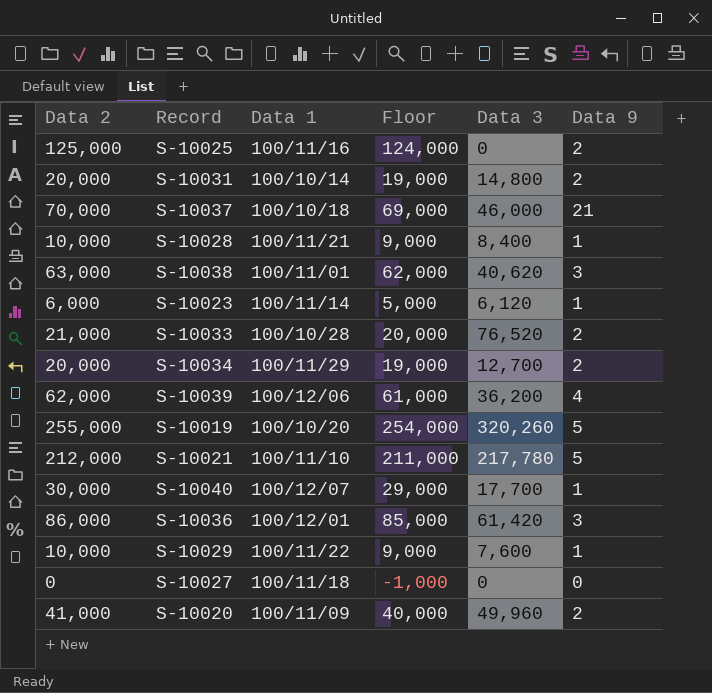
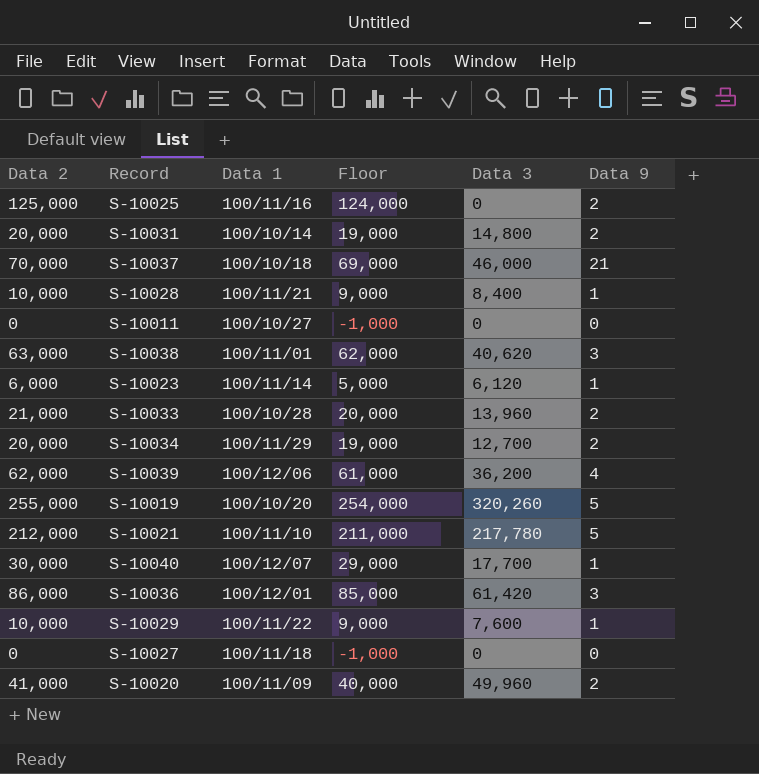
row S-10011: none -> 0 | 100/10/27 | -1,000 | 0 | 0
S-10033 | Data 3: 76,520 -> 13,960

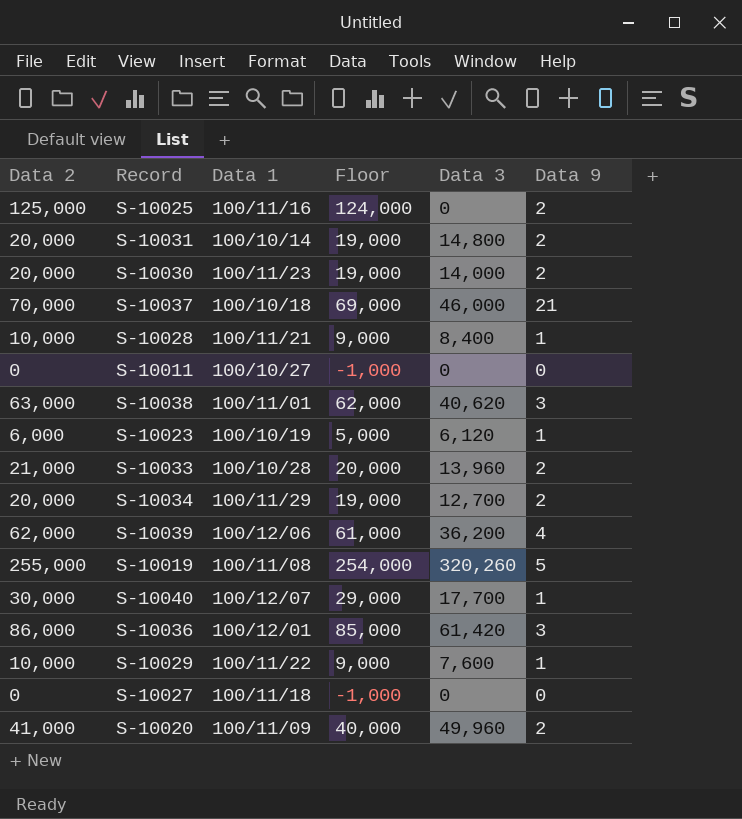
row S-10021: 212,000 | 100/11/10 | 211,000 | 217,780 | 5 -> none
row S-10030: none -> 20,000 | 100/11/23 | 19,000 | 14,000 | 2
S-10023 | Data 1: 100/11/14 -> 100/10/19
S-10019 | Data 1: 100/10/20 -> 100/11/08

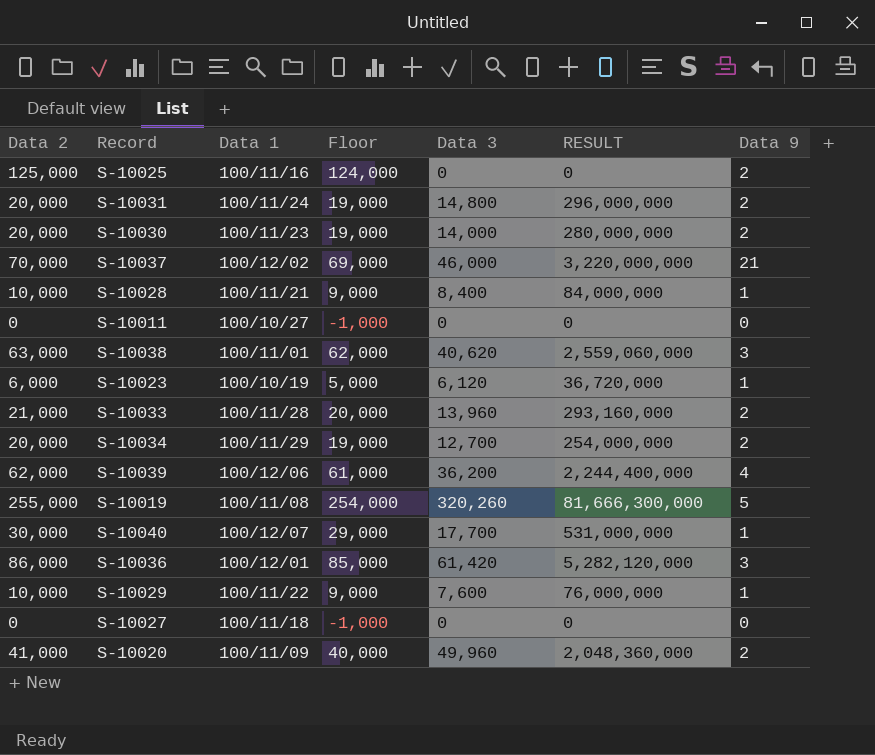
column RESULT | formula: none -> [Data 2] * [Data 3]
S-10031 | Data 1: 100/10/14 -> 100/11/24
S-10037 | Data 1: 100/10/18 -> 100/12/02
S-10033 | Data 1: 100/10/28 -> 100/11/28

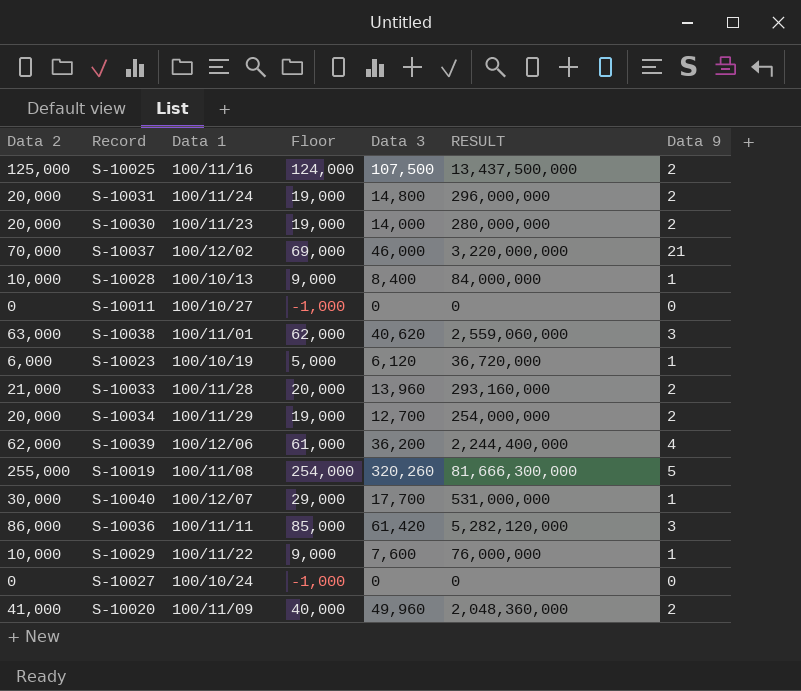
S-10025 | Data 3: 0 -> 107,500
S-10025 | RESULT: 0 -> 13,437,500,000
S-10028 | Data 1: 100/11/21 -> 100/10/13
S-10036 | Data 1: 100/12/01 -> 100/11/11
S-10027 | Data 1: 100/11/18 -> 100/10/24

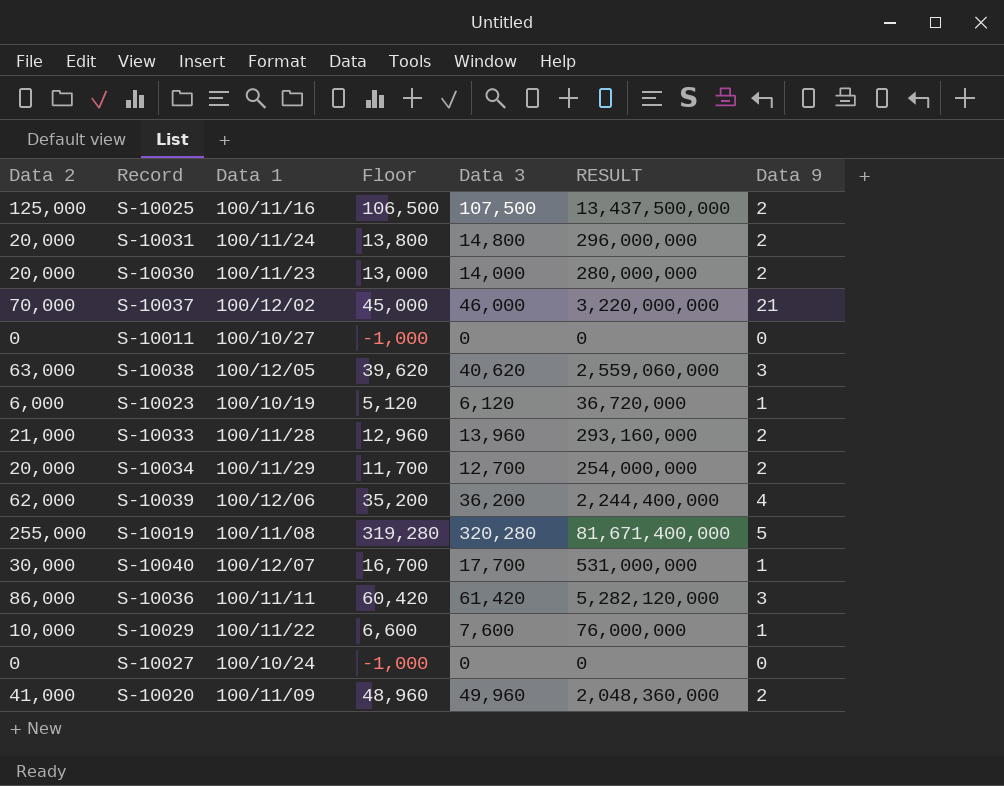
column Floor | formula: [Data 2] - 1000 -> [Data 3] - 1000
row S-10028: 10,000 | 100/10/13 | 9,000 | 8,400 | 84,000,000 | 1 -> none
S-10038 | Data 1: 100/11/01 -> 100/12/05
S-10019 | Data 3: 320,260 -> 320,280
S-10019 | RESULT: 81,666,300,000 -> 81,671,400,000

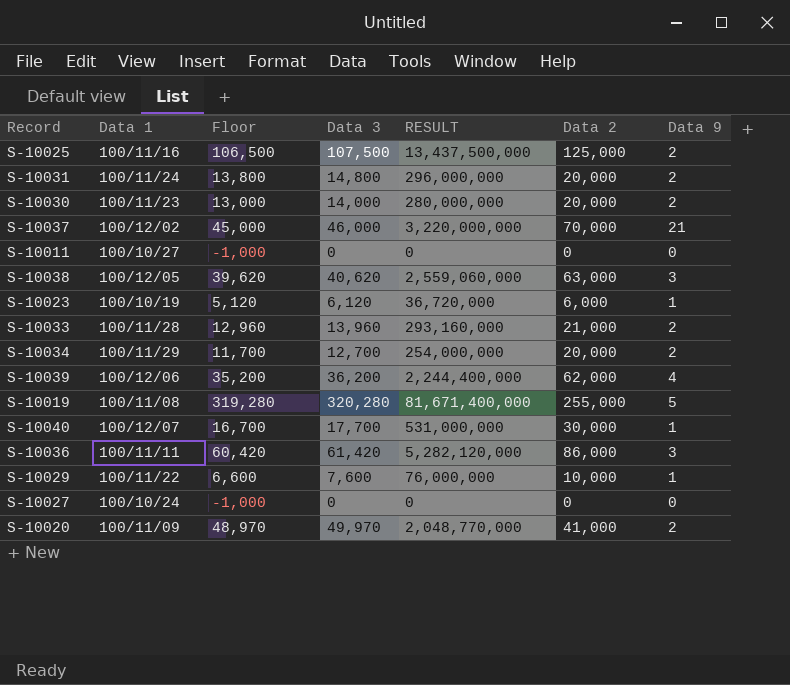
column Data 2 | position: 1 -> 6
S-10020 | Floor: 48,960 -> 48,970
S-10020 | Data 3: 49,960 -> 49,970
S-10020 | RESULT: 2,048,360,000 -> 2,048,770,000

